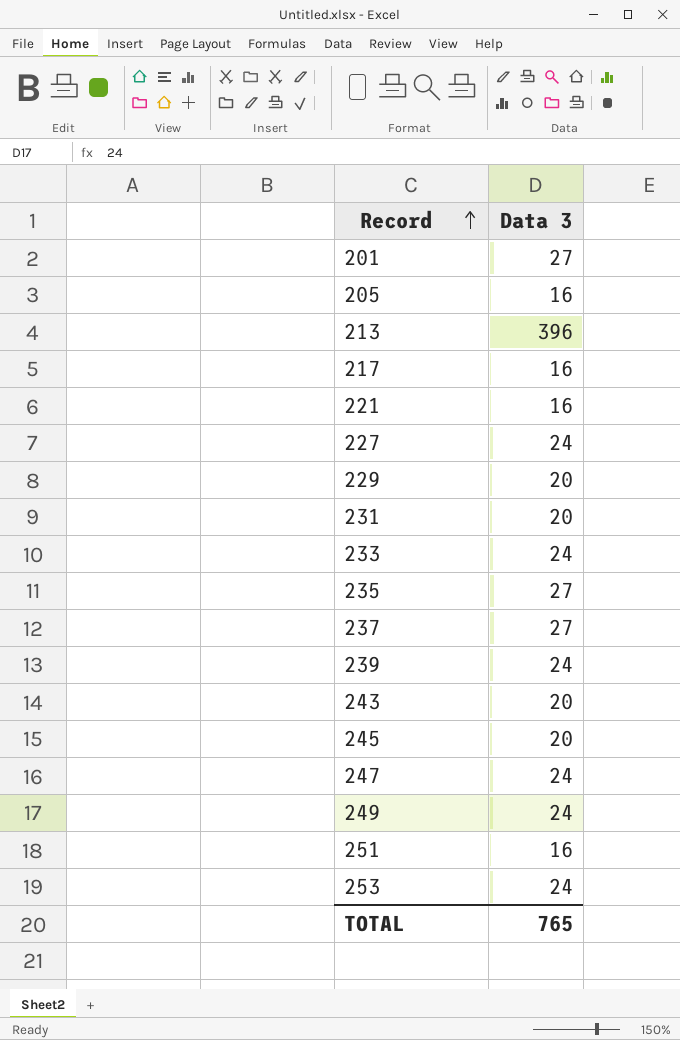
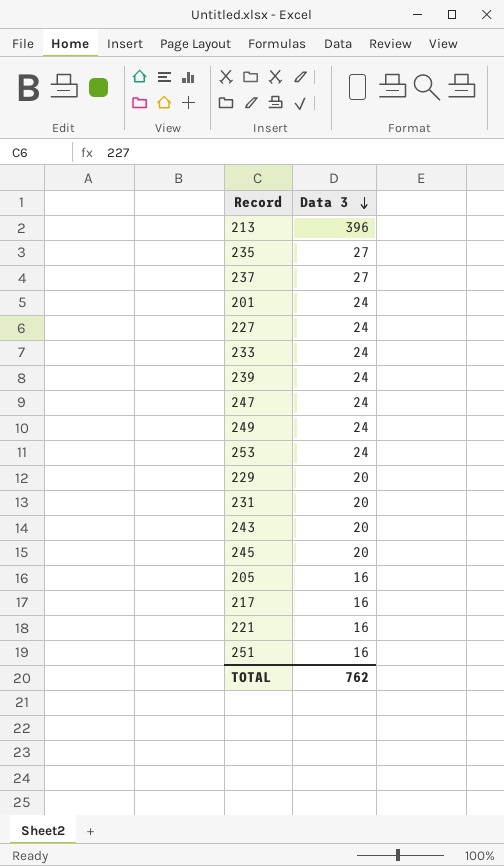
row order: Record ascending -> Data 3 descending
201 | Data 3: 27 -> 24
TOTAL | Data 3: 765 -> 762

